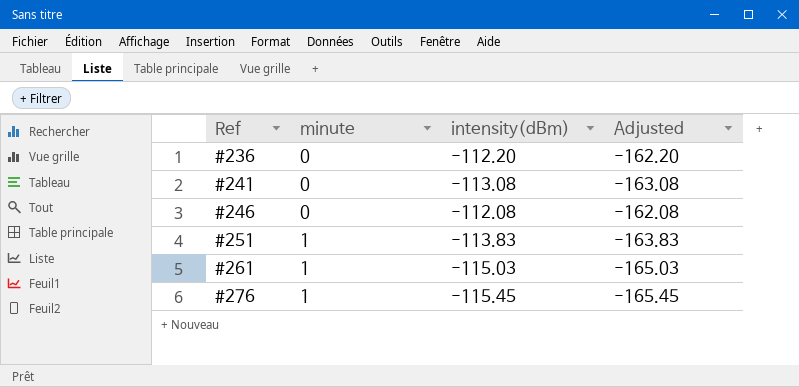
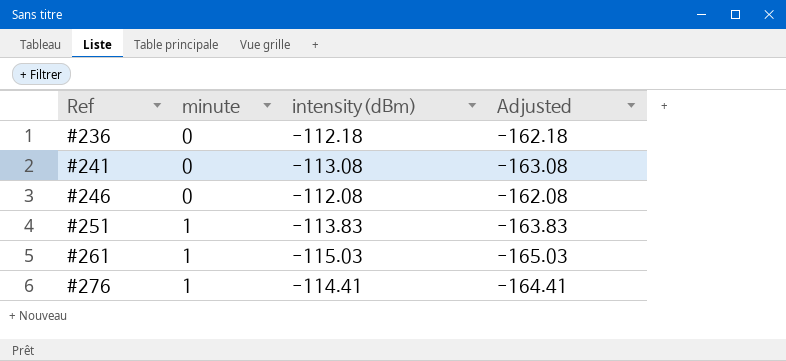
#236 | intensity(dBm): -112.20 -> -112.18
#236 | Adjusted: -162.20 -> -162.18
#276 | intensity(dBm): -115.45 -> -114.41
#276 | Adjusted: -165.45 -> -164.41

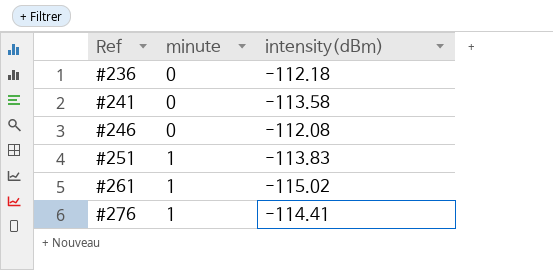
column Adjusted | formula: [intensity(dBm)] - 50 -> none
#241 | intensity(dBm): -113.08 -> -113.58
#261 | intensity(dBm): -115.03 -> -115.02

